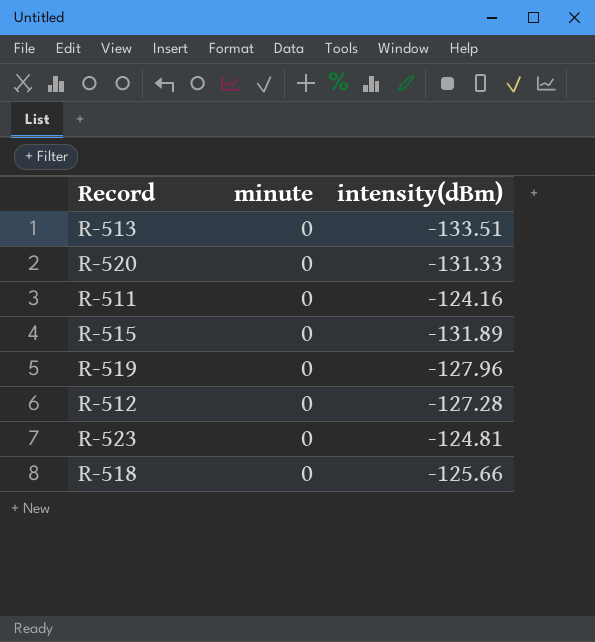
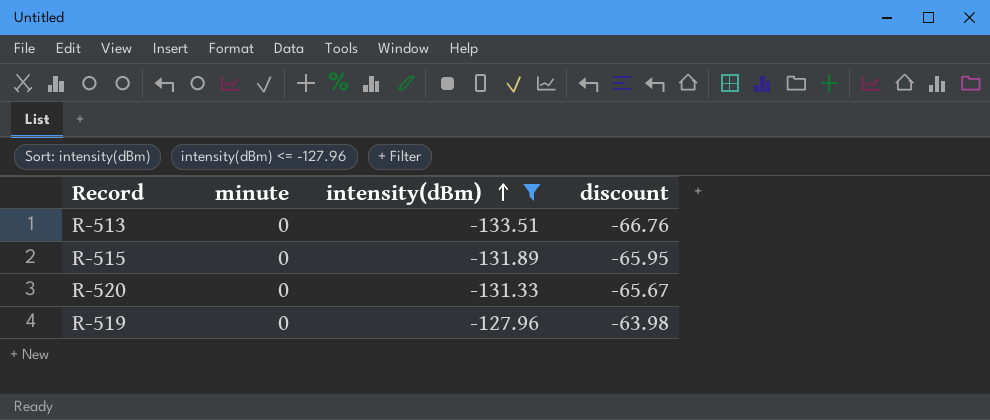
filter: none -> intensity(dBm) <= -127.96
row order: none -> intensity(dBm) ascending
column discount | formula: none -> [intensity(dBm)] * 0.5

